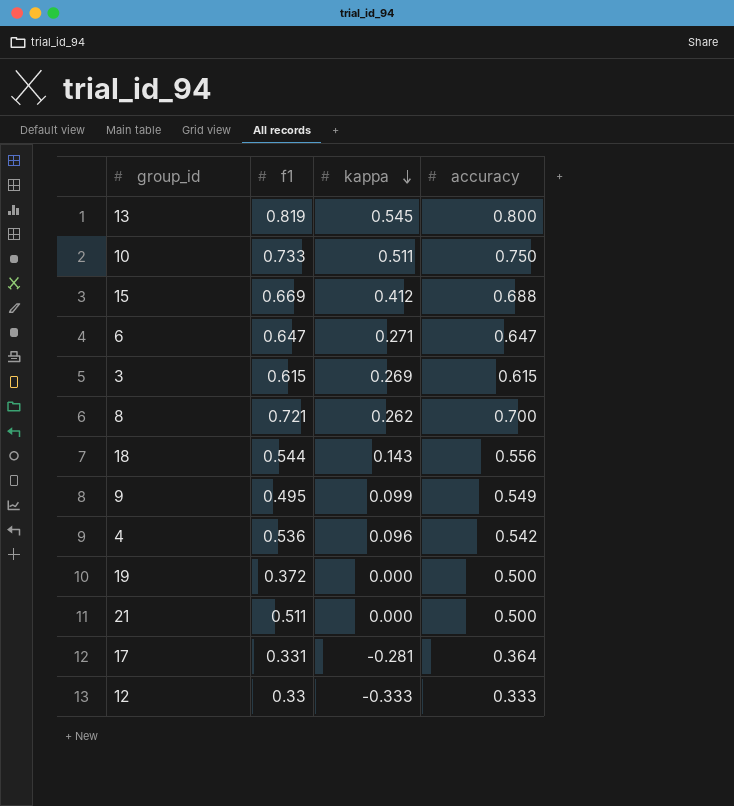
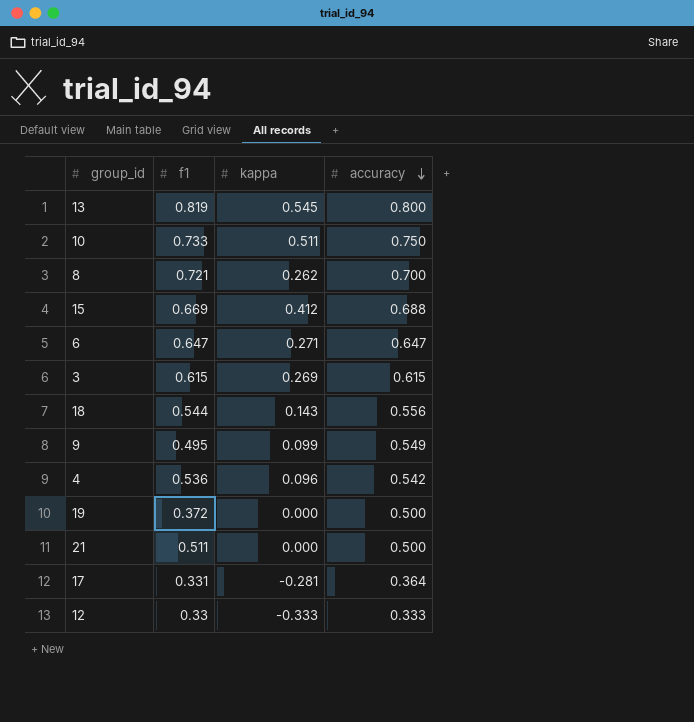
row order: kappa descending -> accuracy descending

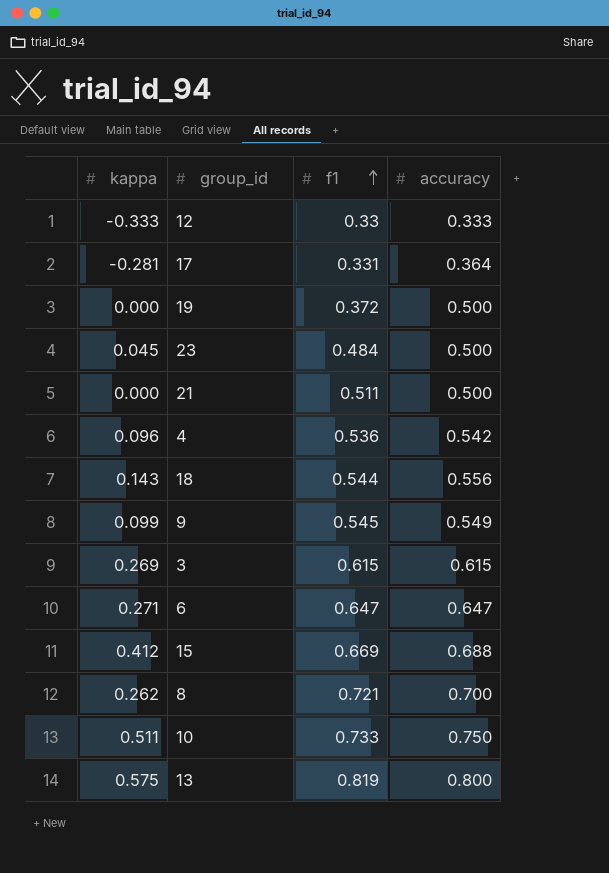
row order: accuracy descending -> f1 ascending
column kappa | position: 3 -> 1
row 23: none -> 0.045 | 0.484 | 0.500
9 | f1: 0.495 -> 0.545
13 | kappa: 0.545 -> 0.575

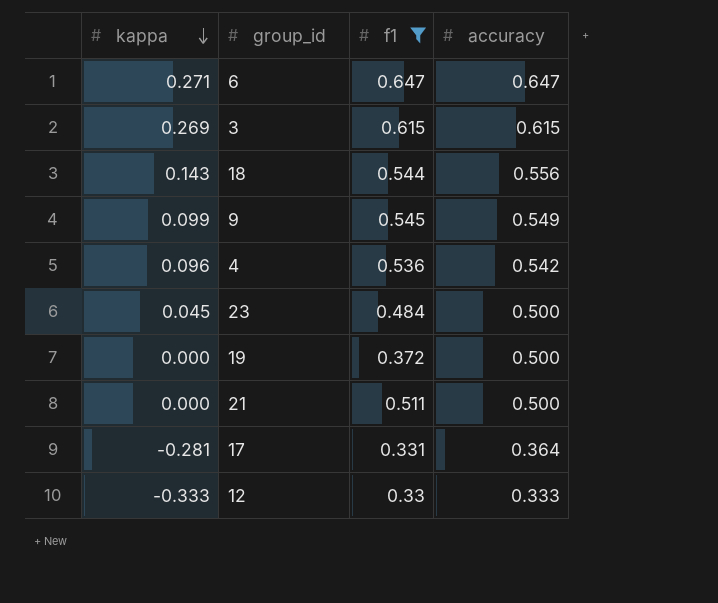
filter: none -> f1 <= 0.647
row order: f1 ascending -> kappa descending

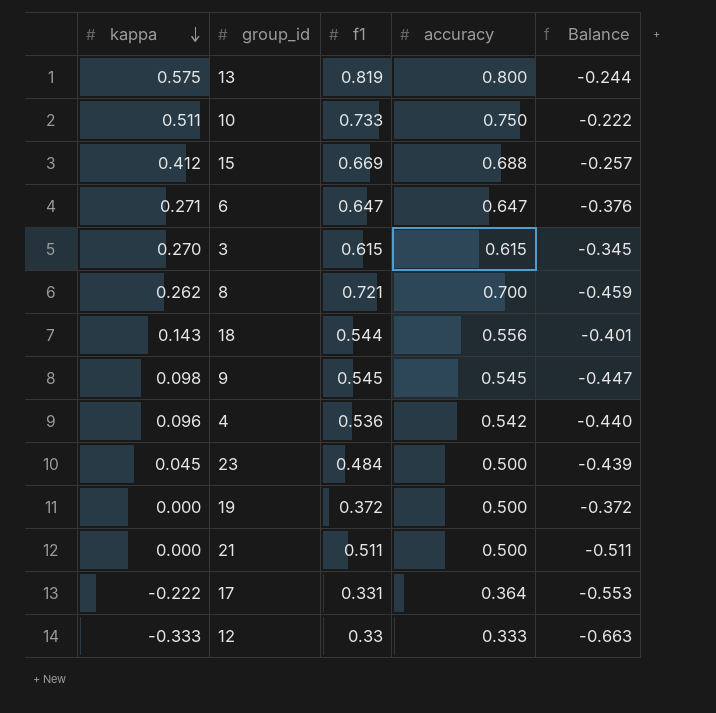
filter: f1 <= 0.647 -> none
column Balance | formula: none -> [kappa] - [f1]
3 | kappa: 0.269 -> 0.270
9 | kappa: 0.099 -> 0.098
9 | accuracy: 0.549 -> 0.545
17 | kappa: -0.281 -> -0.222

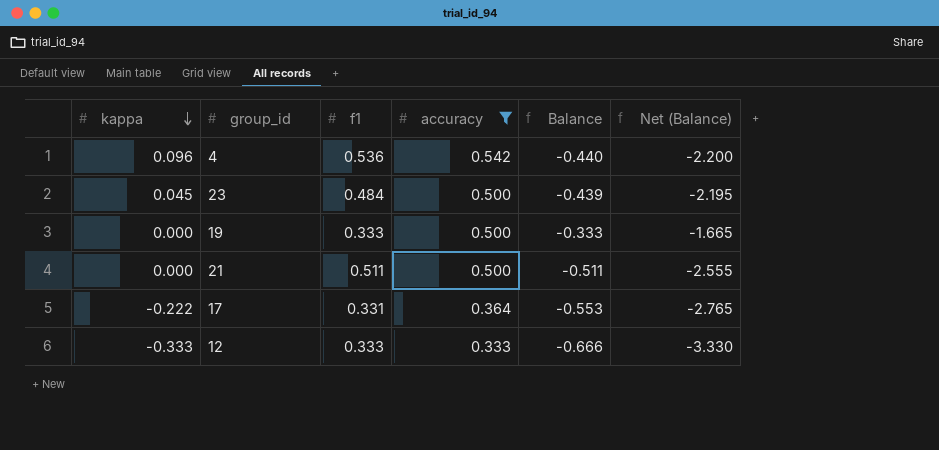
filter: none -> accuracy <= 0.542
column Net (Balance) | formula: none -> [Balance] * 5
19 | f1: 0.372 -> 0.333
19 | Balance: -0.372 -> -0.333
12 | f1: 0.33 -> 0.333
12 | Balance: -0.663 -> -0.666

